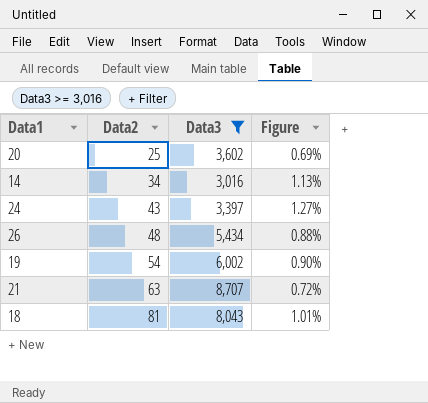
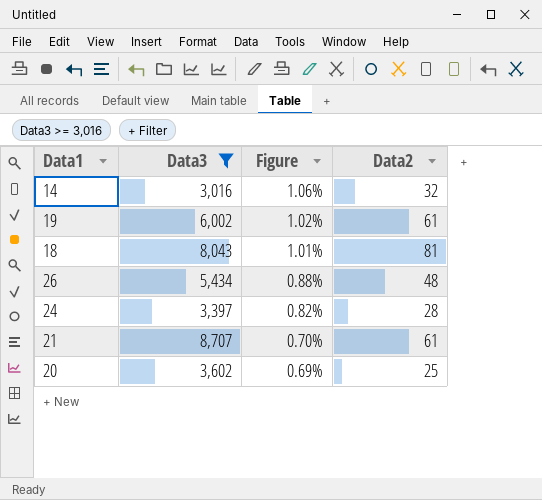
row order: Data2 ascending -> Figure descending
column Data2 | position: 2 -> 4
14 | Figure: 1.13% -> 1.06%
14 | Data2: 34 -> 32
19 | Figure: 0.90% -> 1.02%
19 | Data2: 54 -> 61
24 | Figure: 1.27% -> 0.82%
24 | Data2: 43 -> 28
21 | Figure: 0.72% -> 0.70%
21 | Data2: 63 -> 61

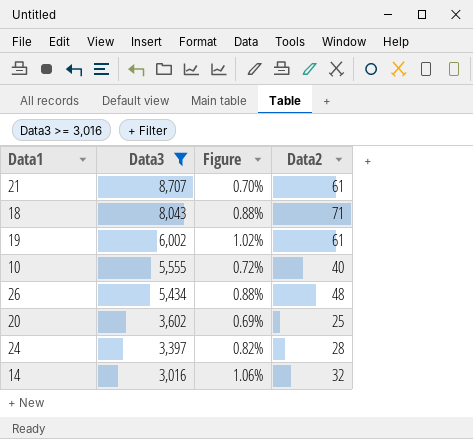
row order: Figure descending -> Data3 descending
18 | Figure: 1.01% -> 0.88%
18 | Data2: 81 -> 71
row 10: none -> 5,555 | 0.72% | 40

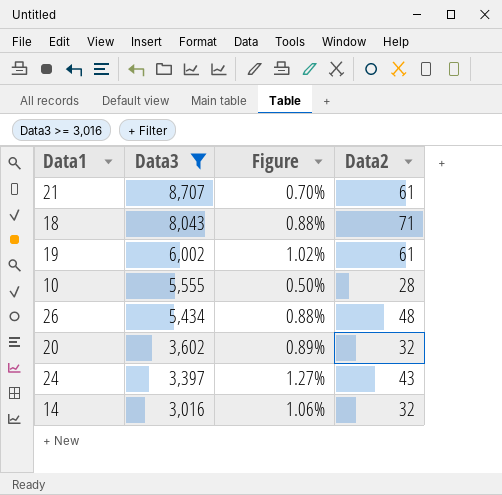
10 | Figure: 0.72% -> 0.50%
10 | Data2: 40 -> 28
20 | Figure: 0.69% -> 0.89%
20 | Data2: 25 -> 32
24 | Figure: 0.82% -> 1.27%
24 | Data2: 28 -> 43

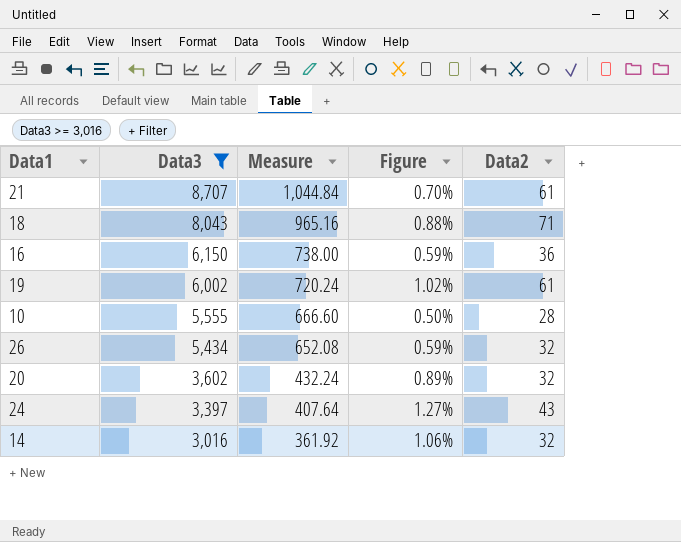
column Measure | formula: none -> [Data3] * 0.12
row 16: none -> 6,150 | 738.00 | 0.59% | 36
26 | Figure: 0.88% -> 0.59%
26 | Data2: 48 -> 32

